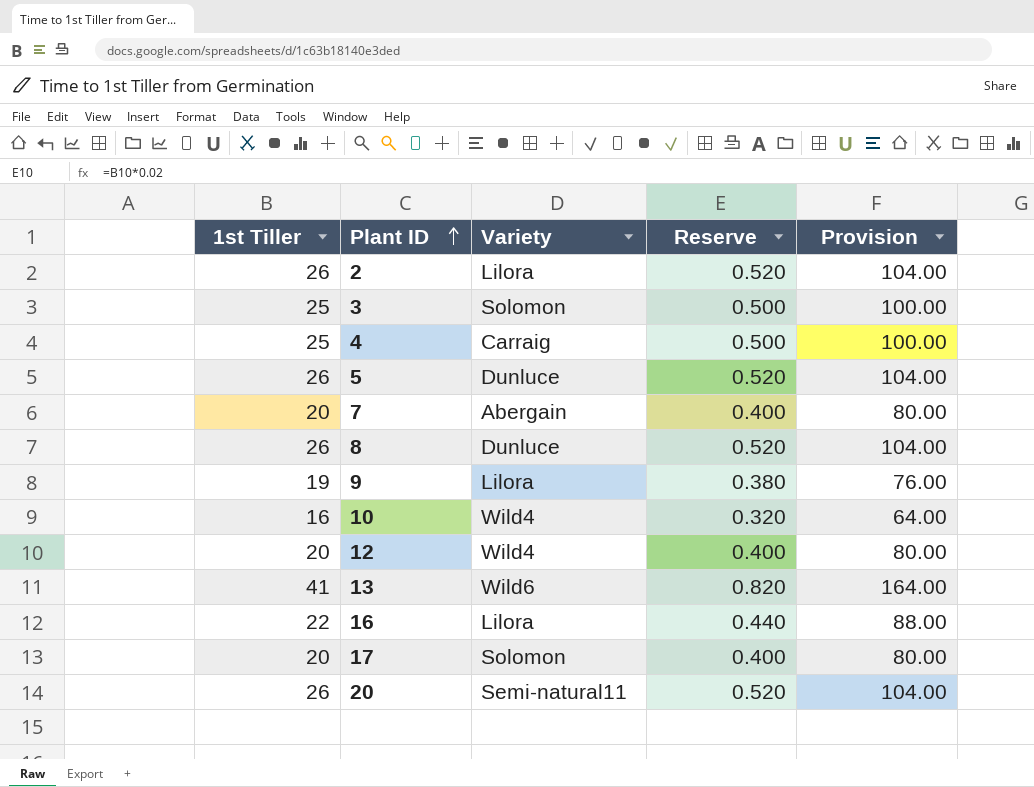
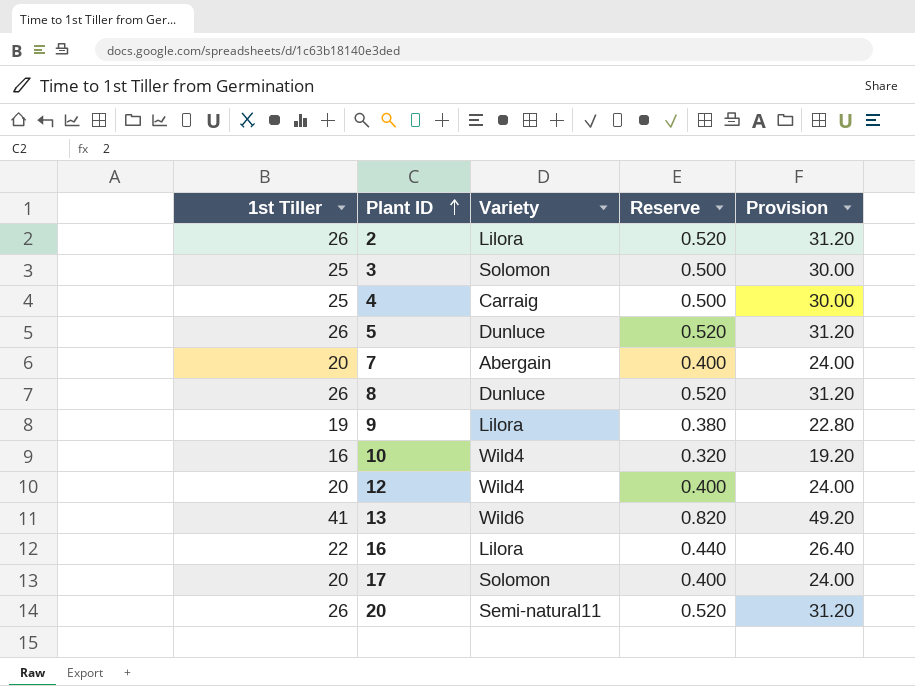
column Provision | formula: [1st Tiller] * 4 -> [1st Tiller] * 1.2

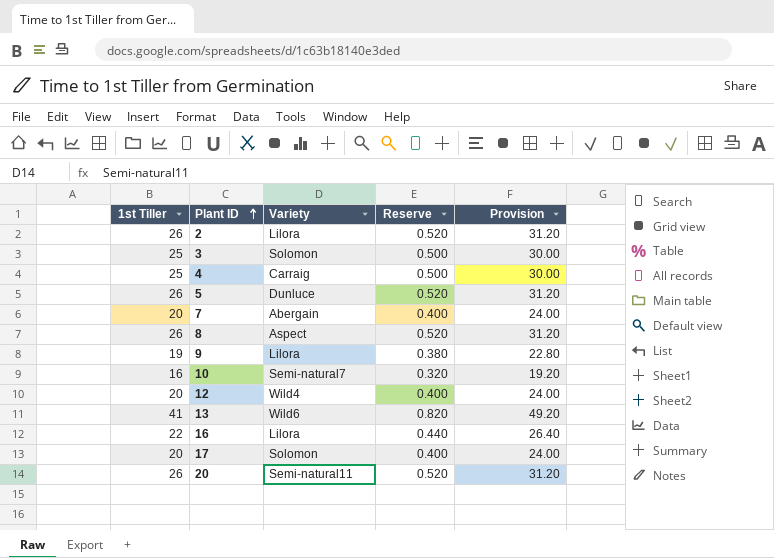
8 | Variety: Dunluce -> Aspect
10 | Variety: Wild4 -> Semi-natural7

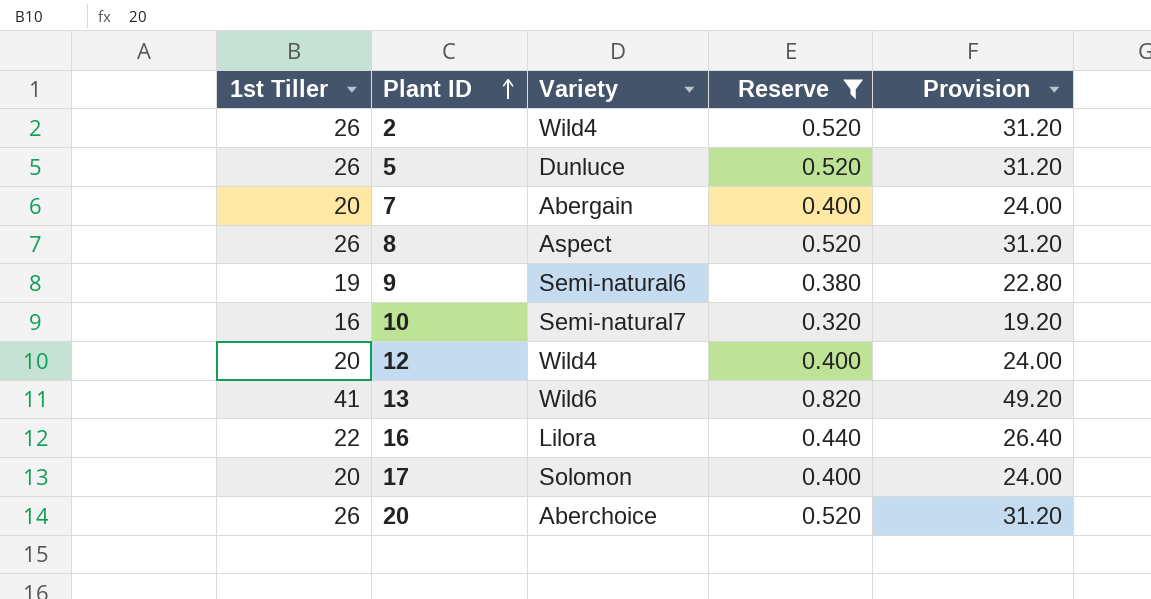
filter: none -> Reserve != 0.500
2 | Variety: Lilora -> Wild4
9 | Variety: Lilora -> Semi-natural6
20 | Variety: Semi-natural11 -> Aberchoice

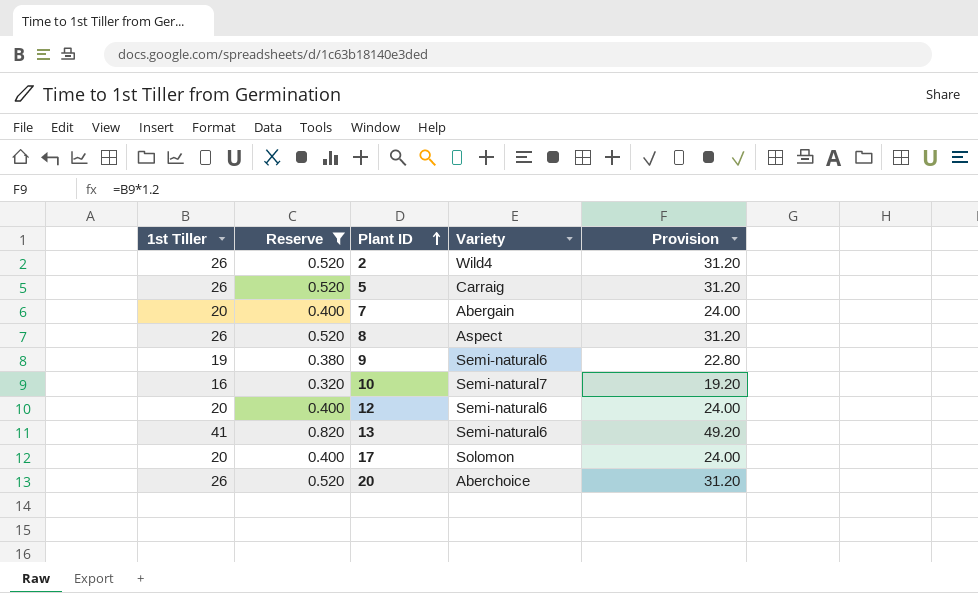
column Reserve | position: 4 -> 2
row 16: 22 | Lilora | 0.440 | 26.40 -> none
5 | Variety: Dunluce -> Carraig
12 | Variety: Wild4 -> Semi-natural6
13 | Variety: Wild6 -> Semi-natural6

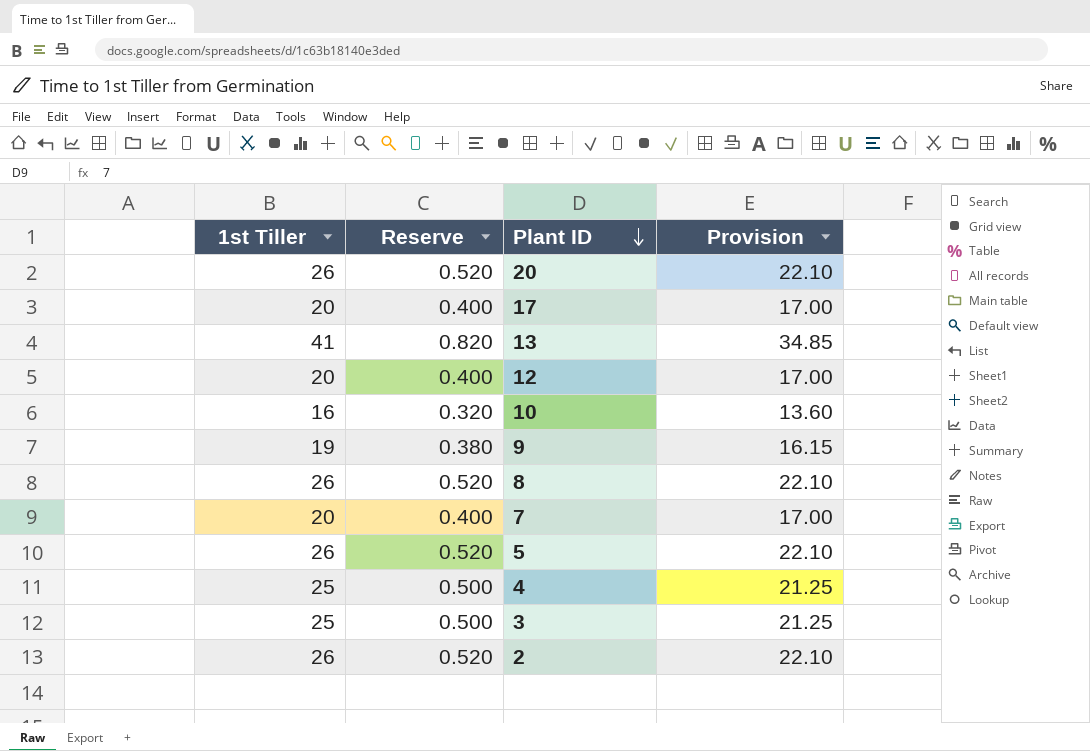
filter: Reserve != 0.500 -> none
row order: Plant ID ascending -> Plant ID descending
column Variety | position: 4 -> none
column Provision | formula: [1st Tiller] * 1.2 -> [1st Tiller] * 0.85

